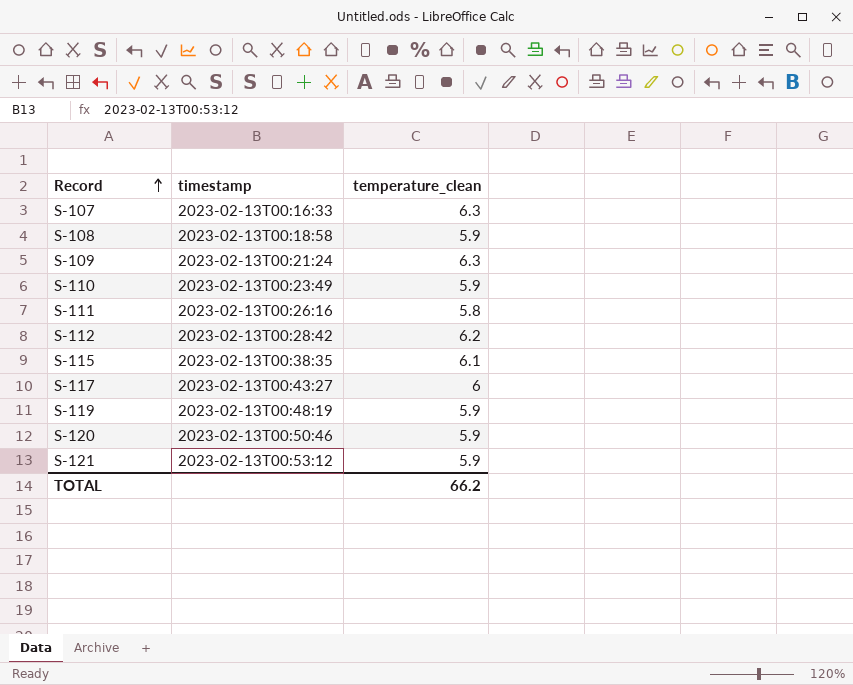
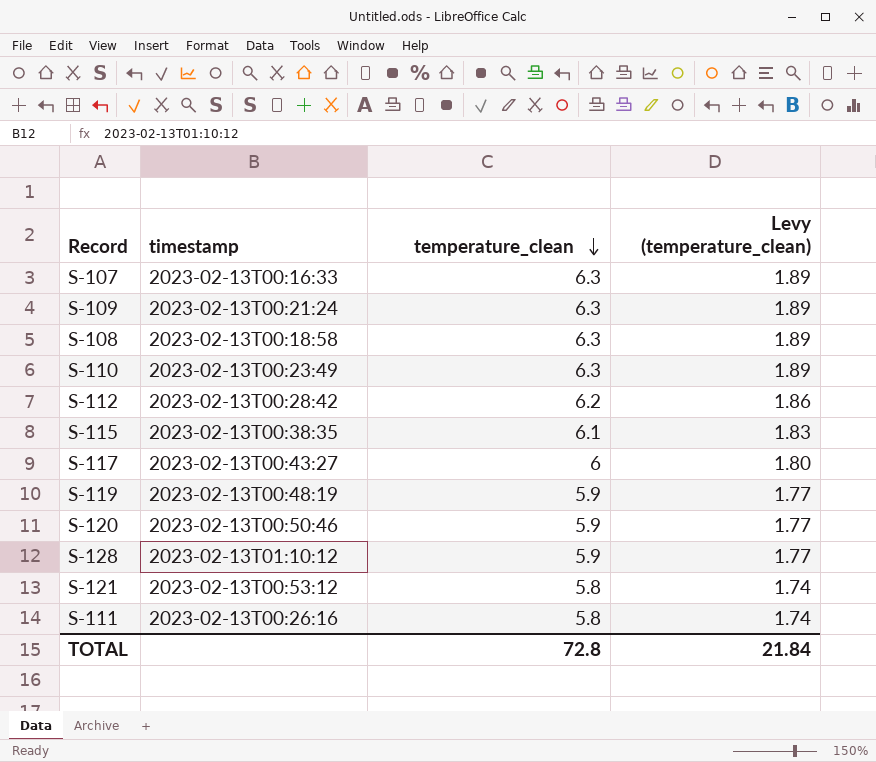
row order: Record ascending -> temperature_clean descending
column Levy (temperature_clean) | formula: none -> [temperature_clean] * 0.3
S-108 | temperature_clean: 5.9 -> 6.3
S-110 | temperature_clean: 5.9 -> 6.3
row S-128: none -> 2023-02-13T01:10:12 | 5.9 | 1.77
S-121 | temperature_clean: 5.9 -> 5.8
TOTAL | temperature_clean: 66.2 -> 72.8

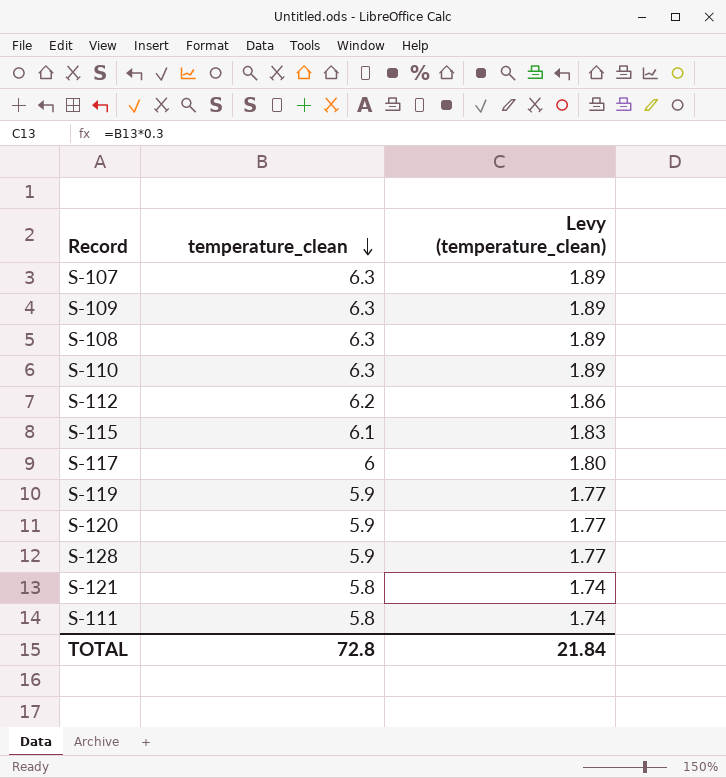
column timestamp | position: 2 -> none

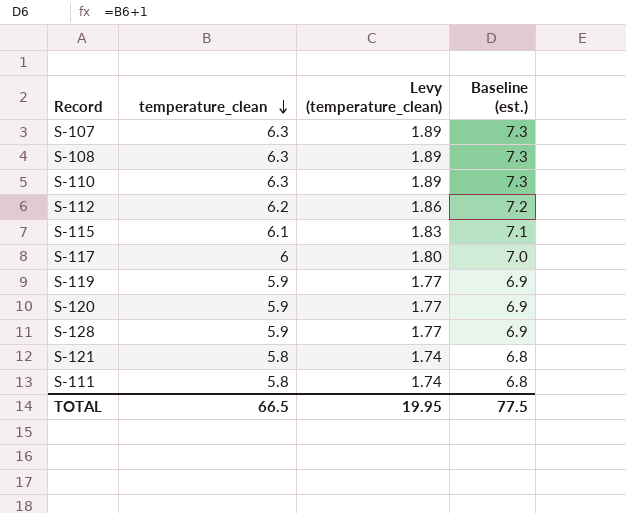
column Baseline (est.) | formula: none -> [temperature_clean] + 1
row S-109: 6.3 | 1.89 -> none
TOTAL | temperature_clean: 72.8 -> 66.5
TOTAL | Levy (temperature_clean): 21.84 -> 19.95

